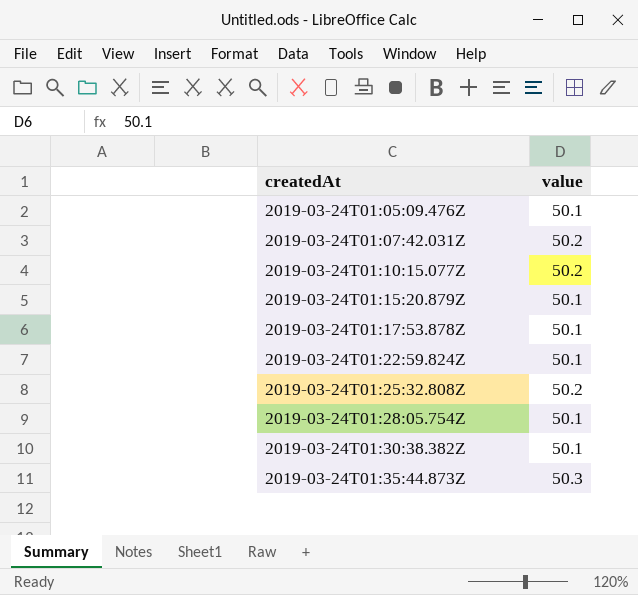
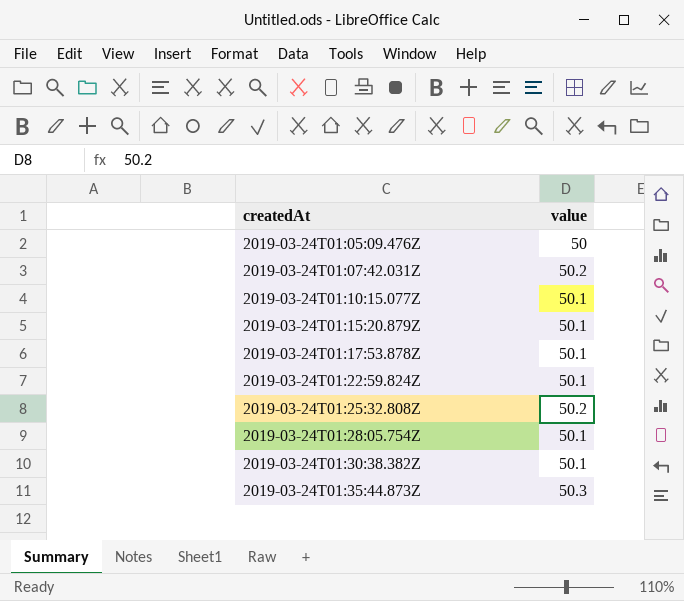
2019-03-24T01:05:09.476Z | value: 50.1 -> 50
2019-03-24T01:10:15.077Z | value: 50.2 -> 50.1

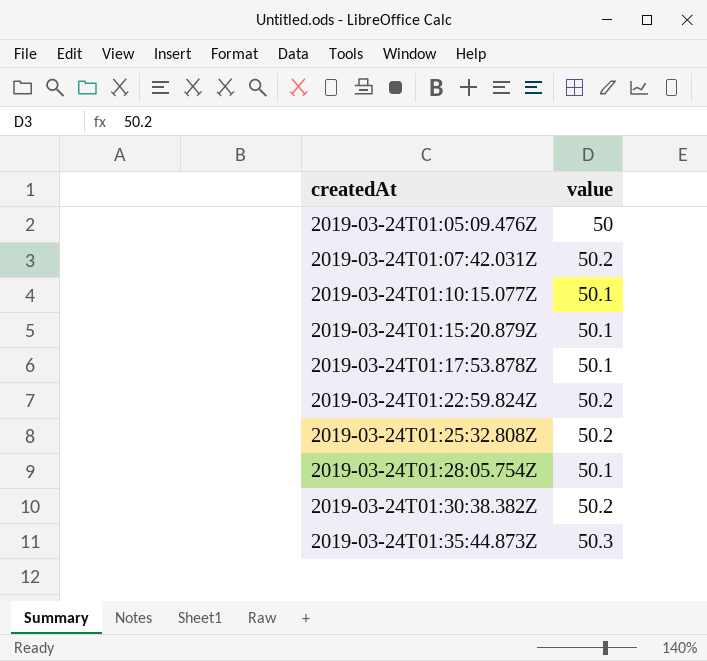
2019-03-24T01:22:59.824Z | value: 50.1 -> 50.2
2019-03-24T01:30:38.382Z | value: 50.1 -> 50.2

